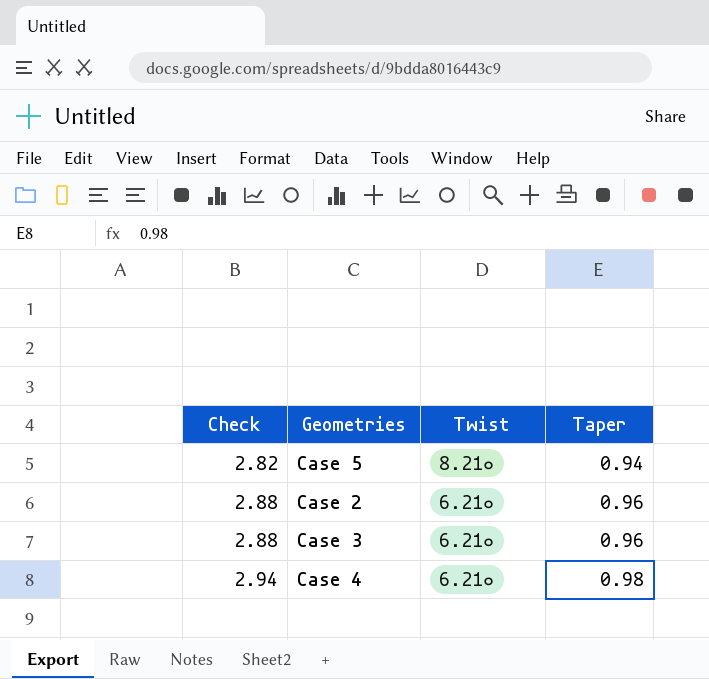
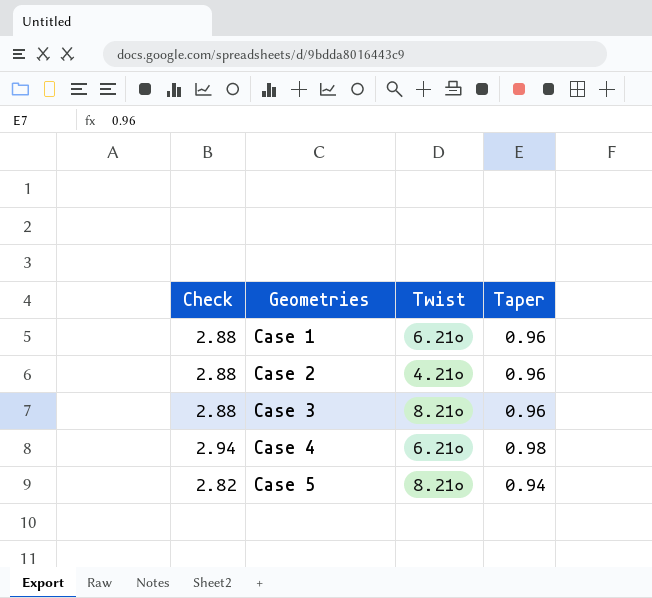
row order: Check ascending -> Geometries ascending
row Case 1: none -> 2.88 | 6.21∘ | 0.96
Case 2 | Twist: 6.21∘ -> 4.21∘
Case 3 | Twist: 6.21∘ -> 8.21∘

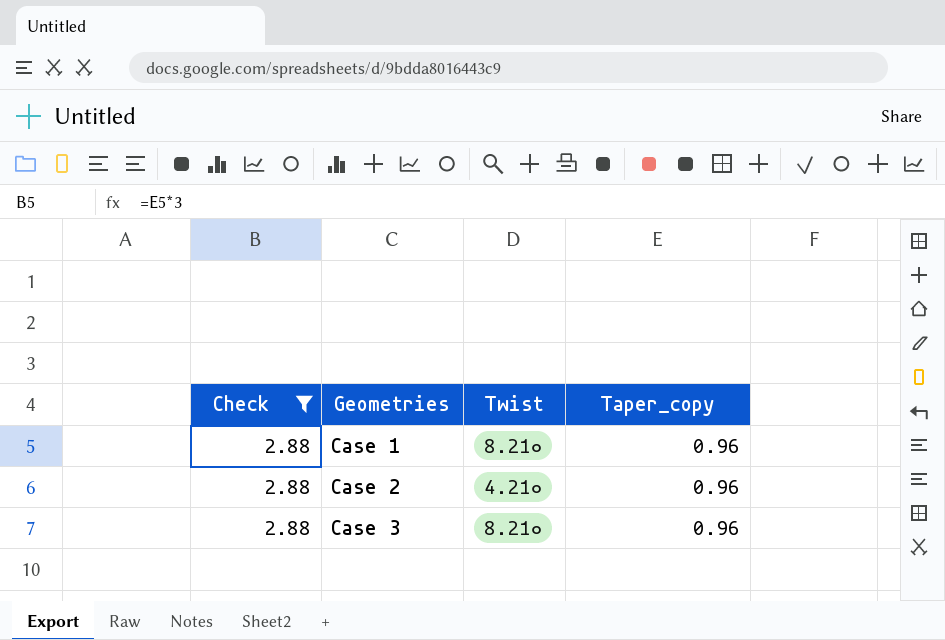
filter: none -> Check = 2.88
column name: Taper -> Taper_copy
Case 1 | Twist: 6.21∘ -> 8.21∘

